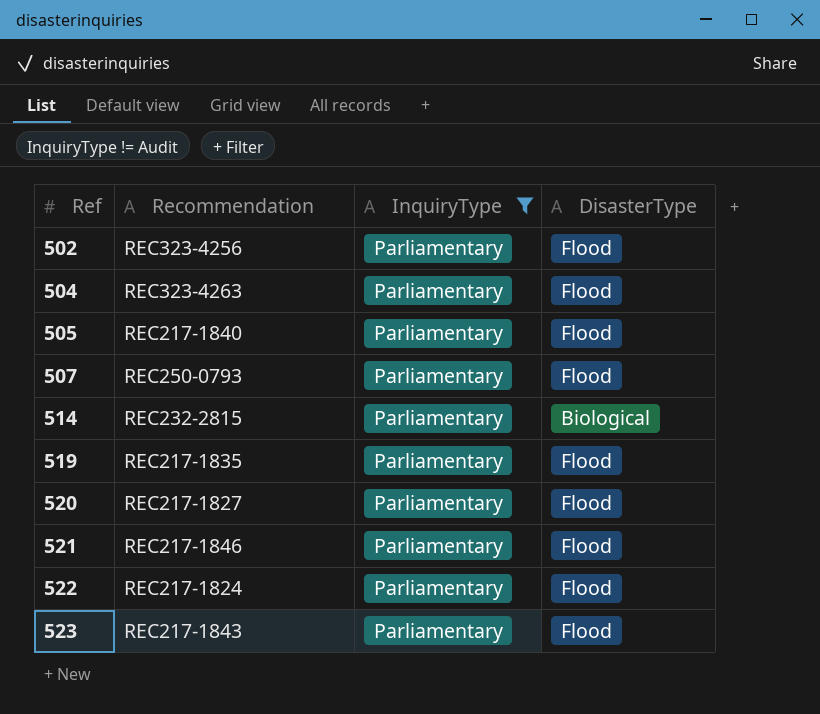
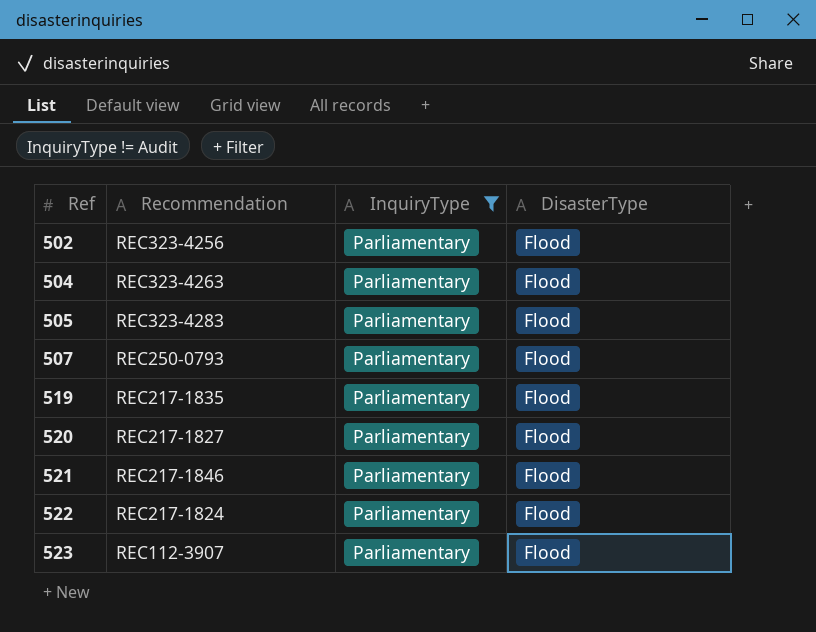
row 514: REC232-2815 | Parliamentary | Biological -> none
505 | Recommendation: REC217-1840 -> REC323-4283
523 | Recommendation: REC217-1843 -> REC112-3907

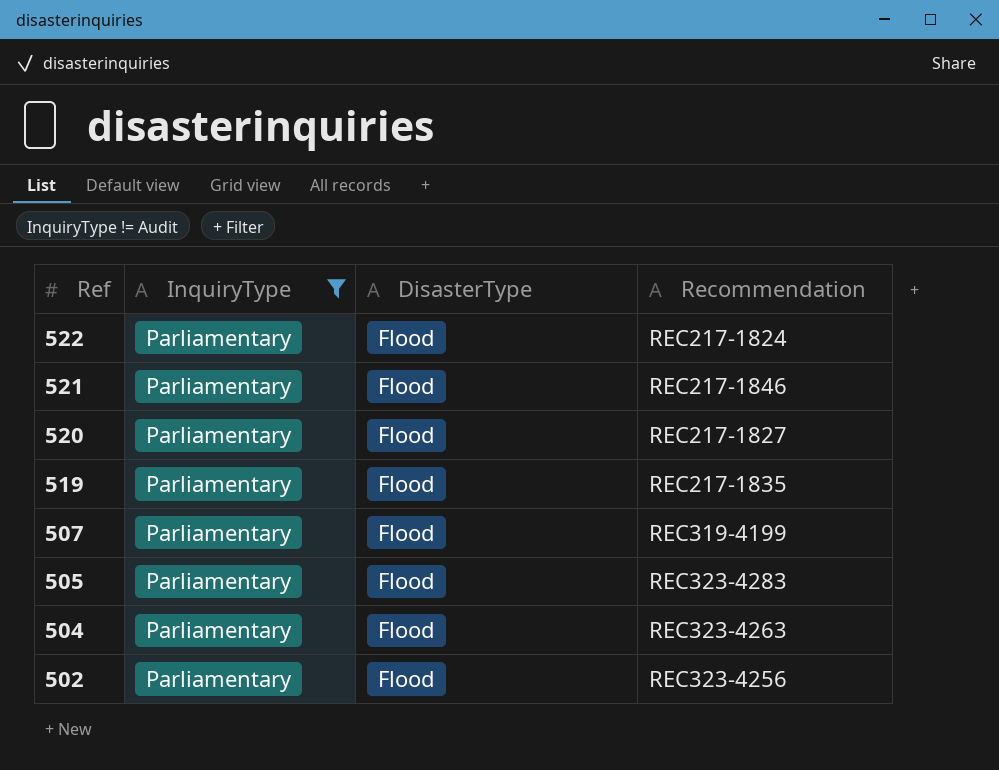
row order: Ref ascending -> Ref descending
column Recommendation | position: 2 -> 4
row 523: REC112-3907 | Parliamentary | Flood -> none
507 | Recommendation: REC250-0793 -> REC319-4199

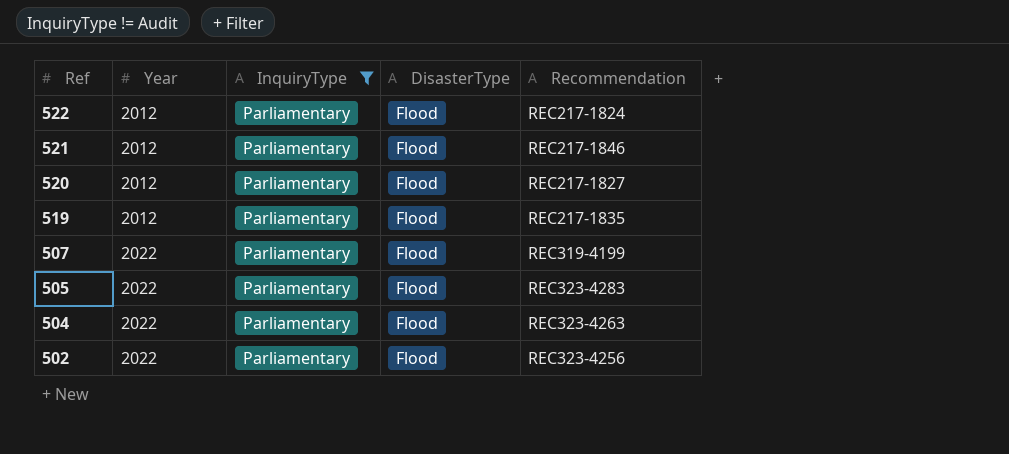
column Year | position: none -> 2

